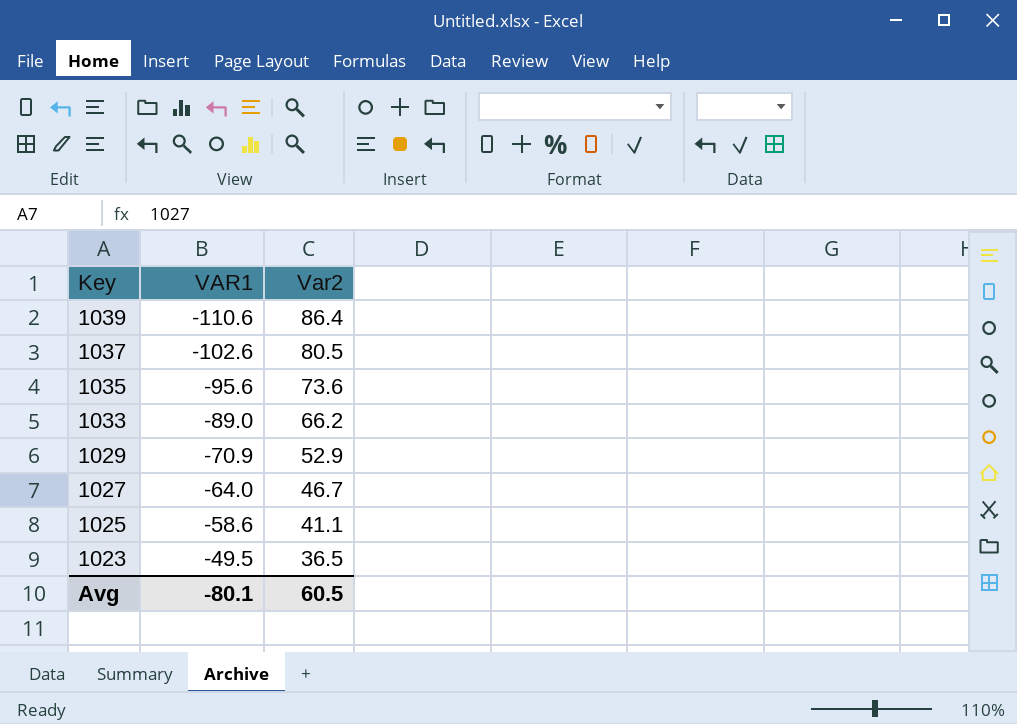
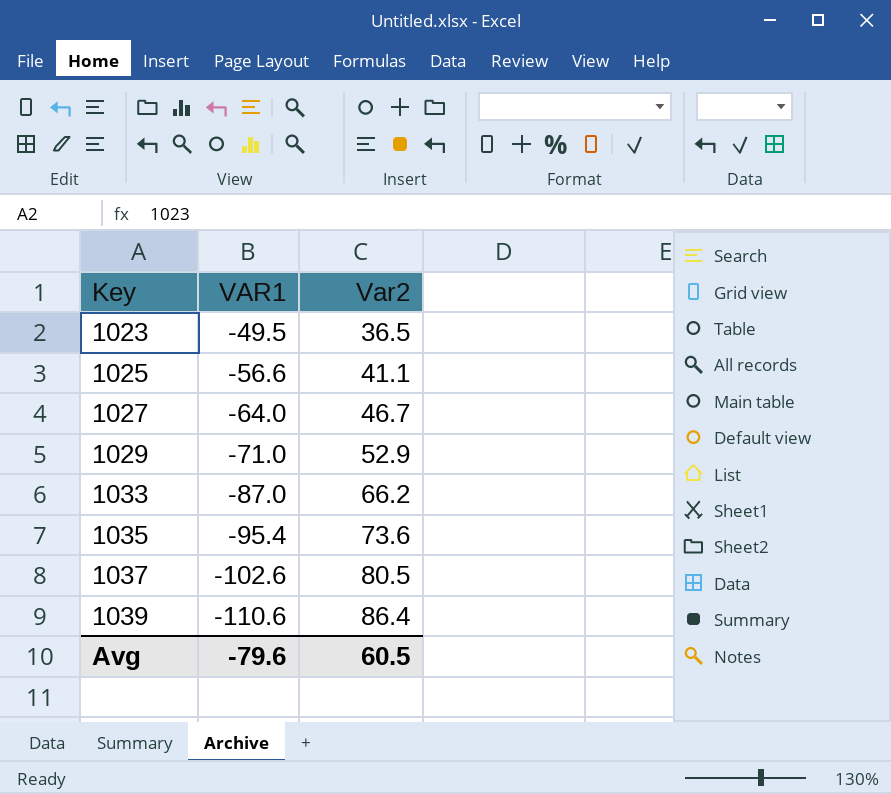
row order: Key descending -> Key ascending
1025 | VAR1: -58.6 -> -56.6
1029 | VAR1: -70.9 -> -71.0
1033 | VAR1: -89.0 -> -87.0
1035 | VAR1: -95.6 -> -95.4
Avg | VAR1: -80.1 -> -79.6

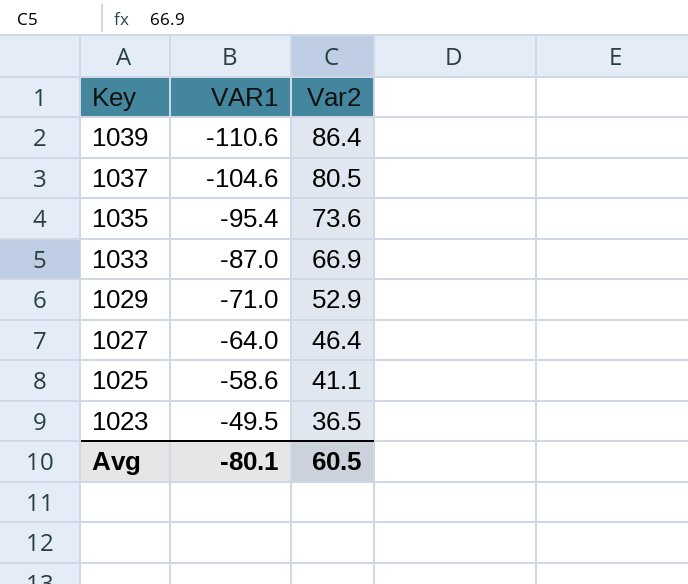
row order: Key ascending -> Key descending
1037 | VAR1: -102.6 -> -104.6
1033 | Var2: 66.2 -> 66.9
1027 | Var2: 46.7 -> 46.4
1025 | VAR1: -56.6 -> -58.6
Avg | VAR1: -79.6 -> -80.1

